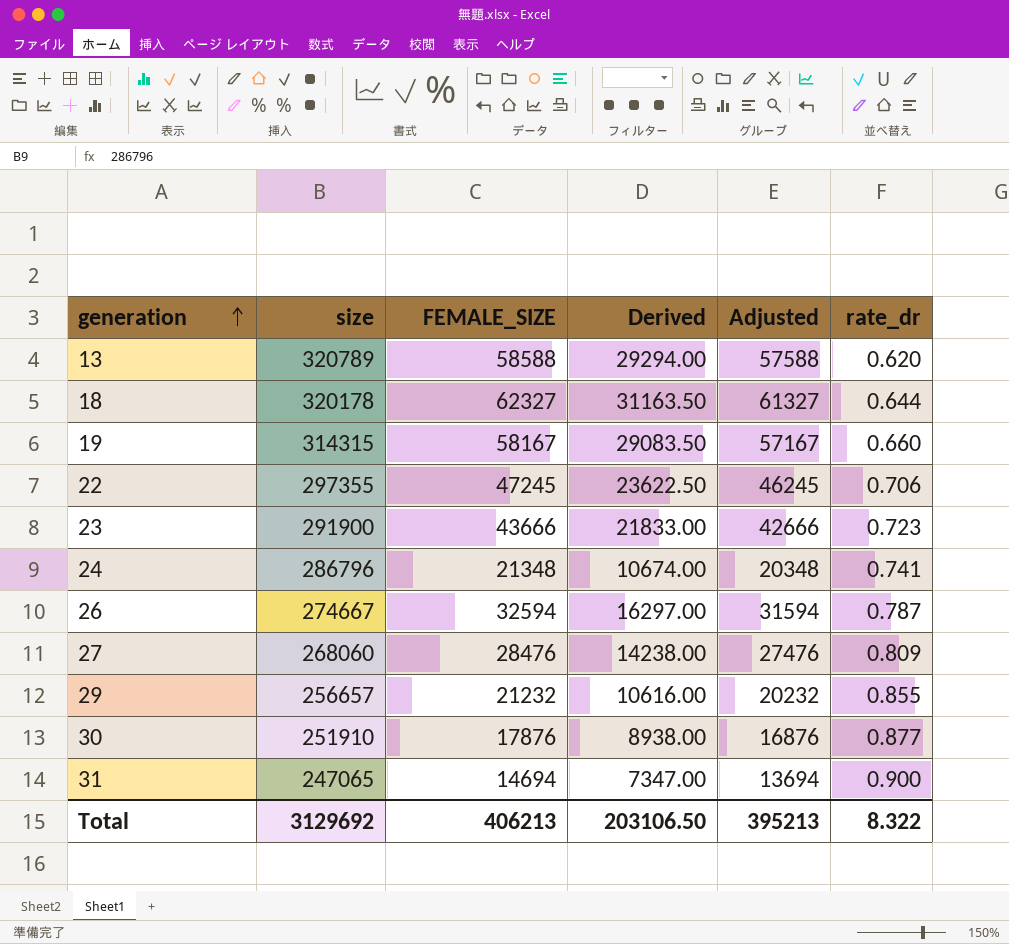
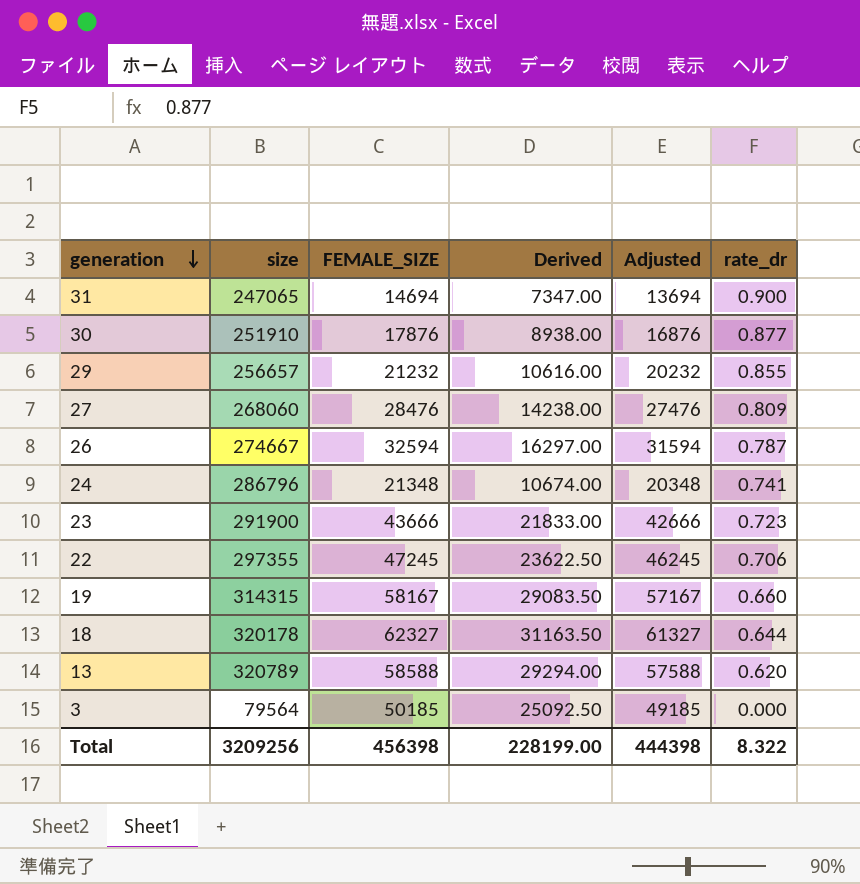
row order: generation ascending -> generation descending
row 3: none -> 79564 | 50185 | 25092.50 | 49185 | 0.000
Total | size: 3129692 -> 3209256
Total | FEMALE_SIZE: 406213 -> 456398
Total | Derived: 203106.50 -> 228199.00
Total | Adjusted: 395213 -> 444398

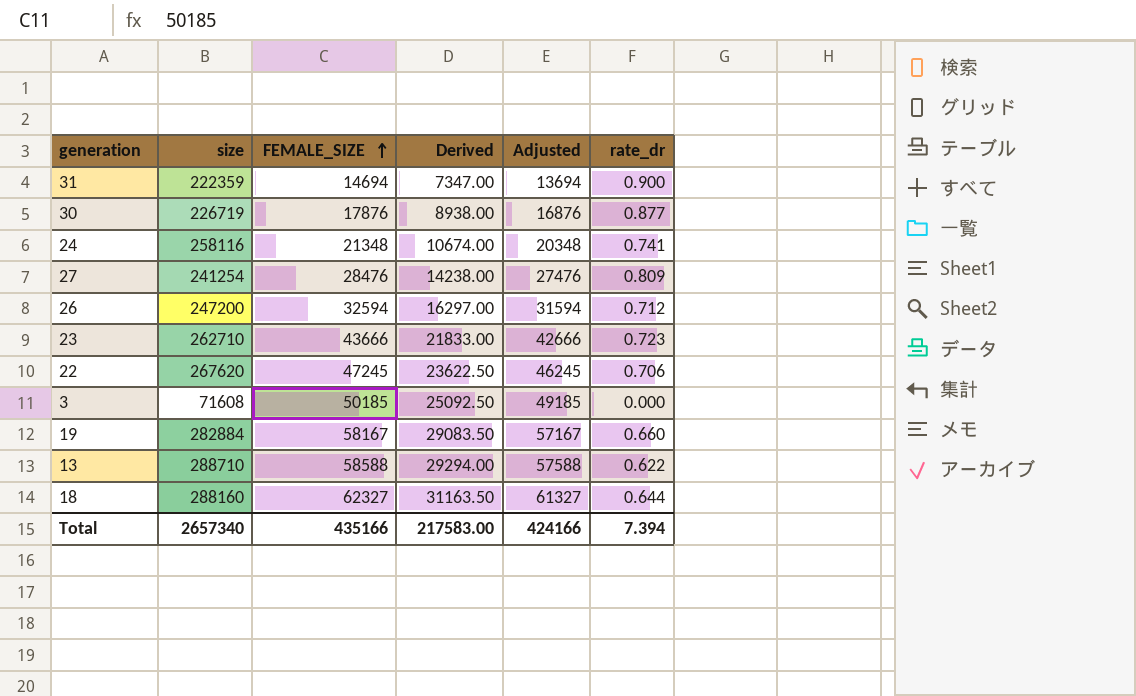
row order: generation descending -> FEMALE_SIZE ascending
row 29: 256657 | 21232 | 10616.00 | 20232 | 0.855 -> none
31 | size: 247065 -> 222359
30 | size: 251910 -> 226719
24 | size: 286796 -> 258116
27 | size: 268060 -> 241254
26 | size: 274667 -> 247200
26 | rate_dr: 0.787 -> 0.712
23 | size: 291900 -> 262710
22 | size: 297355 -> 267620
3 | size: 79564 -> 71608
19 | size: 314315 -> 282884
13 | size: 320789 -> 288710
13 | rate_dr: 0.620 -> 0.622
18 | size: 320178 -> 288160
Total | size: 3209256 -> 2657340
Total | FEMALE_SIZE: 456398 -> 435166
Total | Derived: 228199.00 -> 217583.00
Total | Adjusted: 444398 -> 424166
Total | rate_dr: 8.322 -> 7.394

